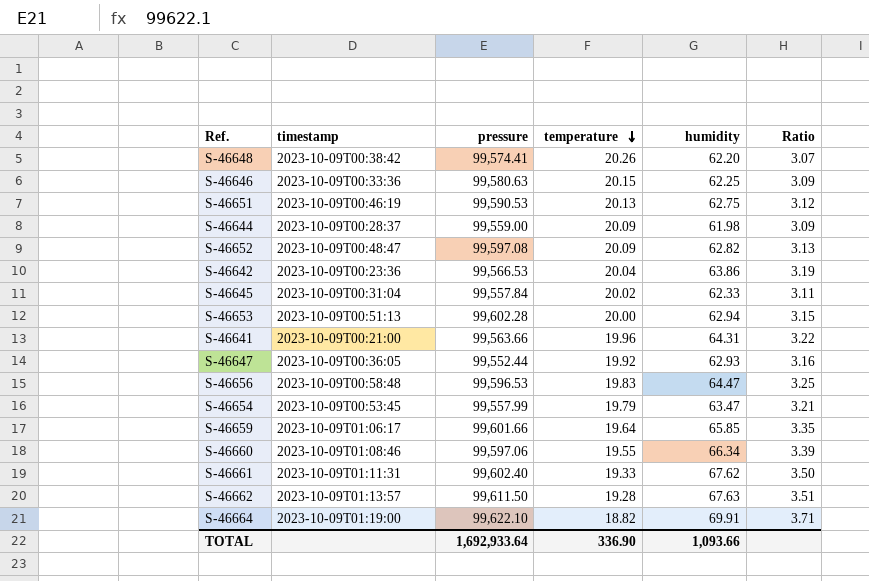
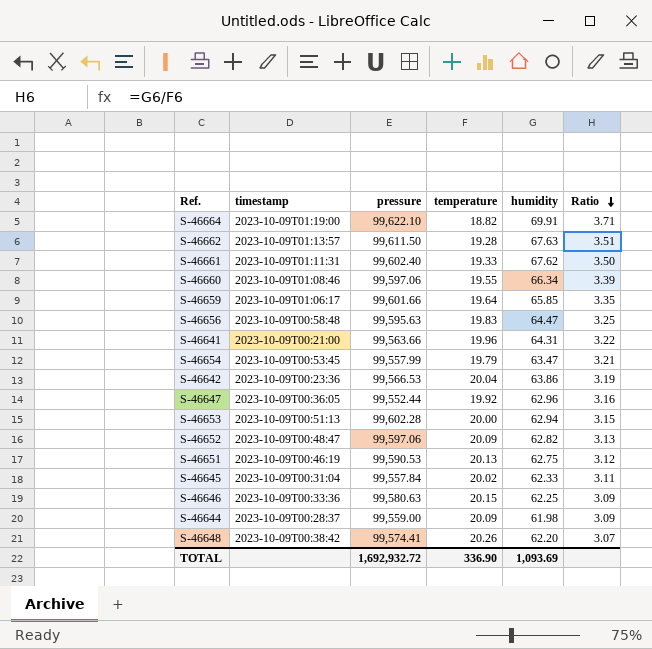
row order: temperature descending -> Ratio descending
S-46656 | pressure: 99,596.53 -> 99,595.63
S-46647 | humidity: 62.93 -> 62.96
S-46652 | pressure: 99,597.08 -> 99,597.06
TOTAL | pressure: 1,692,933.64 -> 1,692,932.72
TOTAL | humidity: 1,093.66 -> 1,093.69

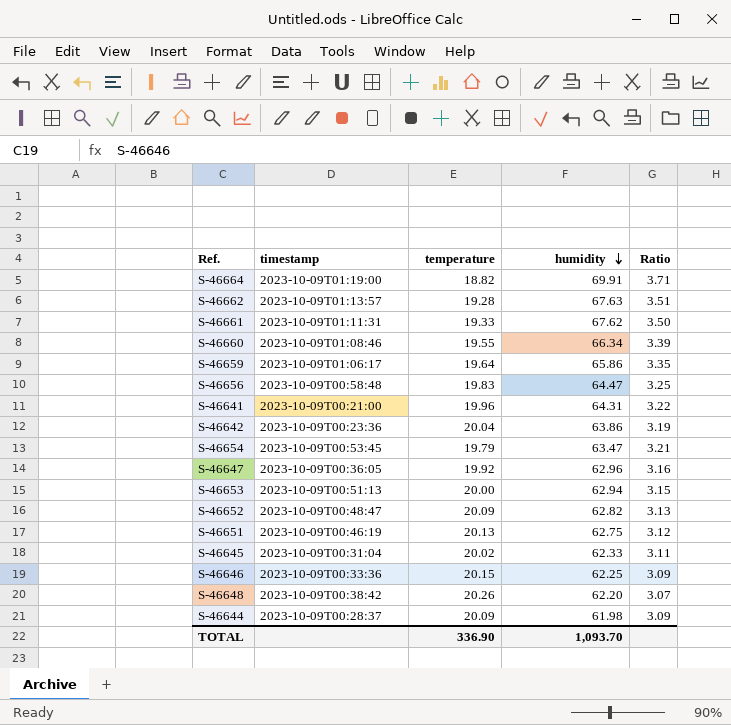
row order: Ratio descending -> humidity descending
column pressure | position: 3 -> none
S-46659 | humidity: 65.85 -> 65.86
TOTAL | humidity: 1,093.69 -> 1,093.70

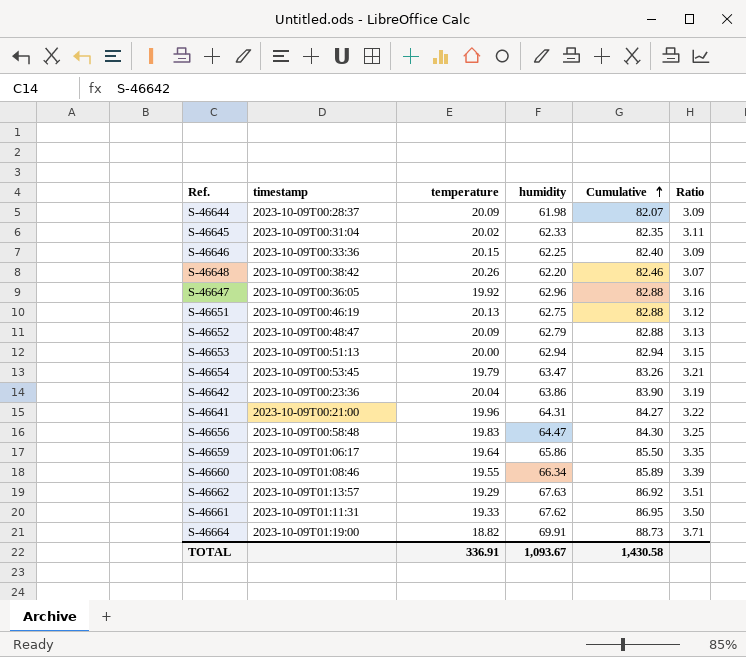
row order: humidity descending -> Cumulative ascending
column Cumulative | formula: none -> [temperature] + [humidity]
S-46652 | humidity: 62.82 -> 62.79
S-46662 | temperature: 19.28 -> 19.29
TOTAL | temperature: 336.90 -> 336.91
TOTAL | humidity: 1,093.70 -> 1,093.67

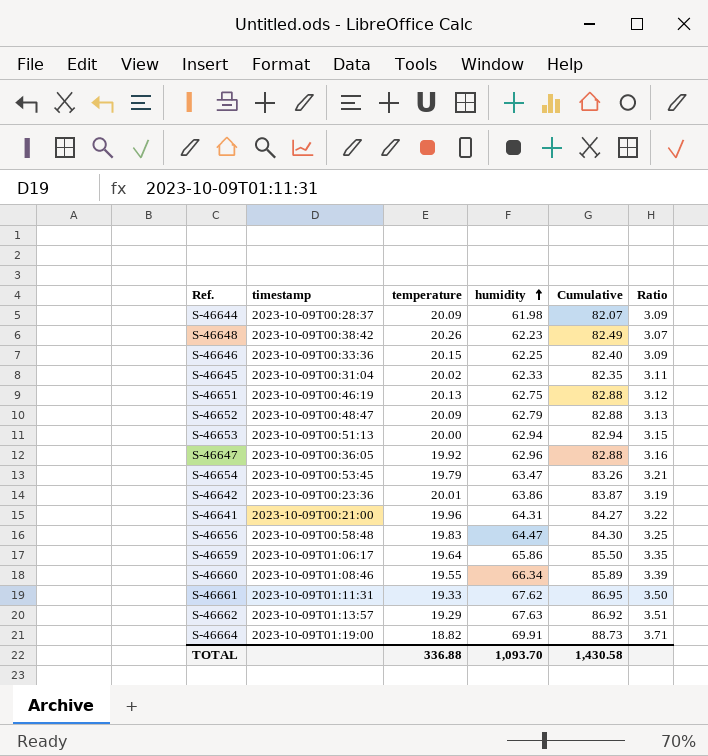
row order: Cumulative ascending -> humidity ascending
S-46648 | humidity: 62.20 -> 62.23
S-46648 | Cumulative: 82.46 -> 82.49
S-46642 | temperature: 20.04 -> 20.01
S-46642 | Cumulative: 83.90 -> 83.87
TOTAL | temperature: 336.91 -> 336.88
TOTAL | humidity: 1,093.67 -> 1,093.70

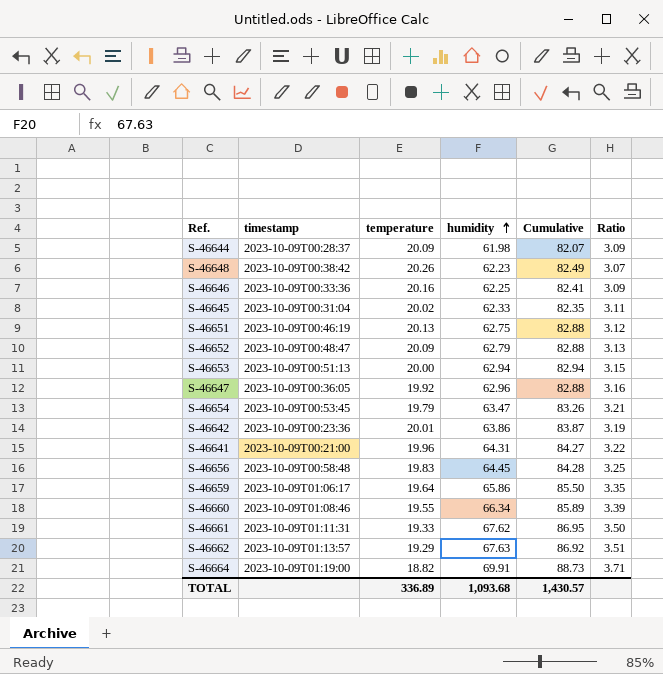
S-46646 | temperature: 20.15 -> 20.16
S-46646 | Cumulative: 82.40 -> 82.41
S-46656 | humidity: 64.47 -> 64.45
S-46656 | Cumulative: 84.30 -> 84.28
TOTAL | temperature: 336.88 -> 336.89
TOTAL | humidity: 1,093.70 -> 1,093.68
TOTAL | Cumulative: 1,430.58 -> 1,430.57

